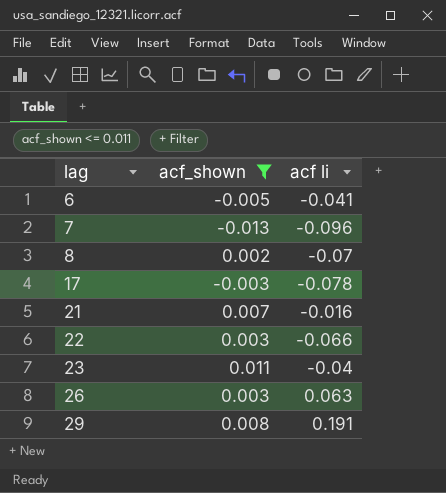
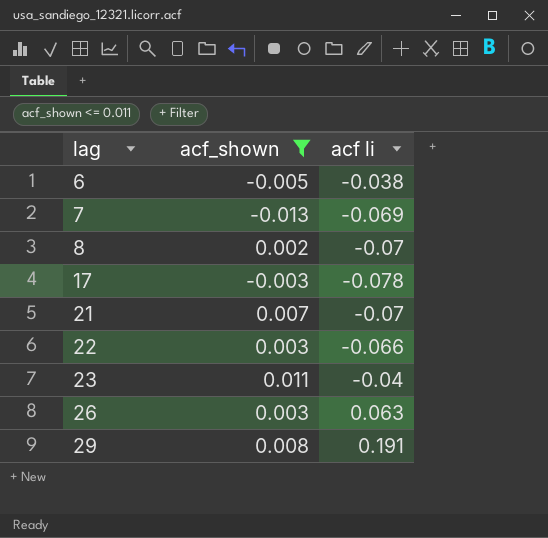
6 | acf li: -0.041 -> -0.038
7 | acf li: -0.096 -> -0.069
21 | acf li: -0.016 -> -0.07

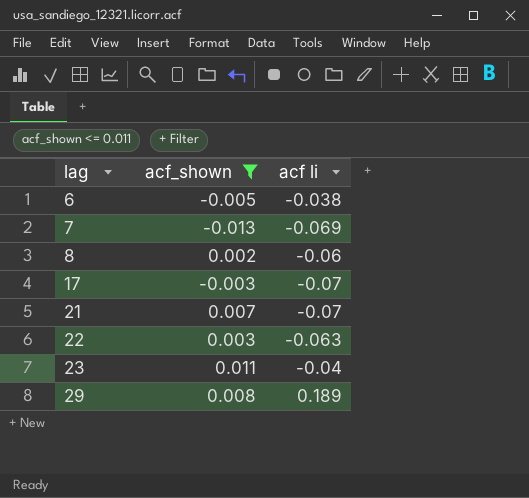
row 26: 0.003 | 0.063 -> none
8 | acf li: -0.07 -> -0.06
17 | acf li: -0.078 -> -0.07
22 | acf li: -0.066 -> -0.063
29 | acf li: 0.191 -> 0.189

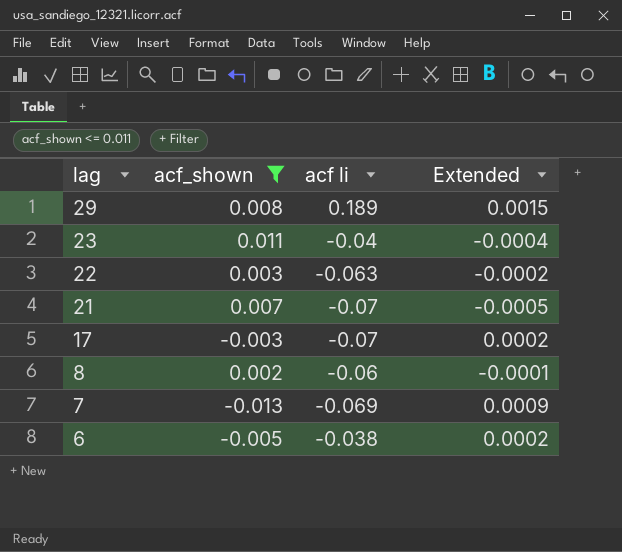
row order: lag ascending -> lag descending
column Extended | formula: none -> [acf_shown] * [acf li]

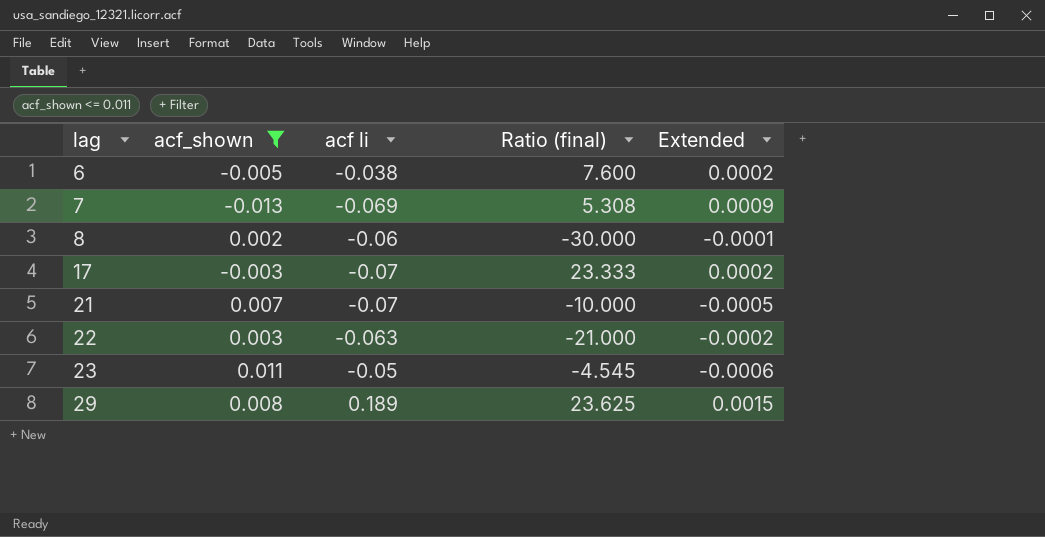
row order: lag descending -> lag ascending
column Ratio (final) | formula: none -> [acf li] / [acf_shown]
23 | acf li: -0.04 -> -0.05
23 | Extended: -0.0004 -> -0.0006

